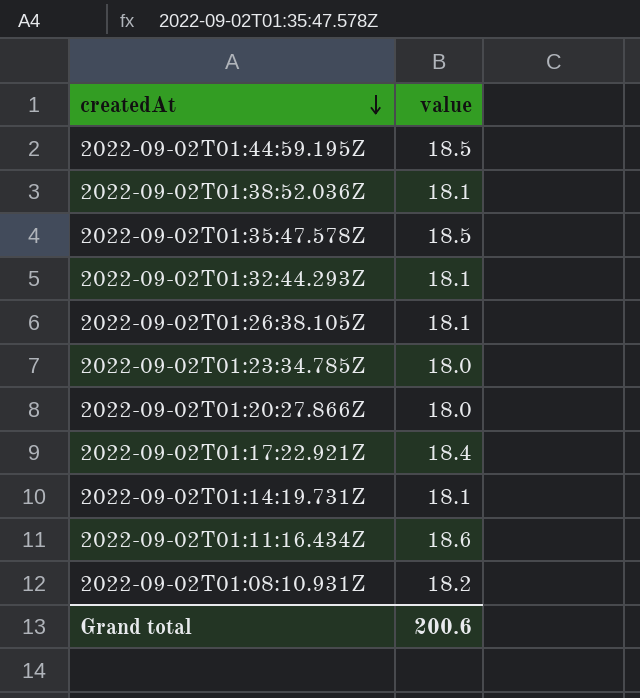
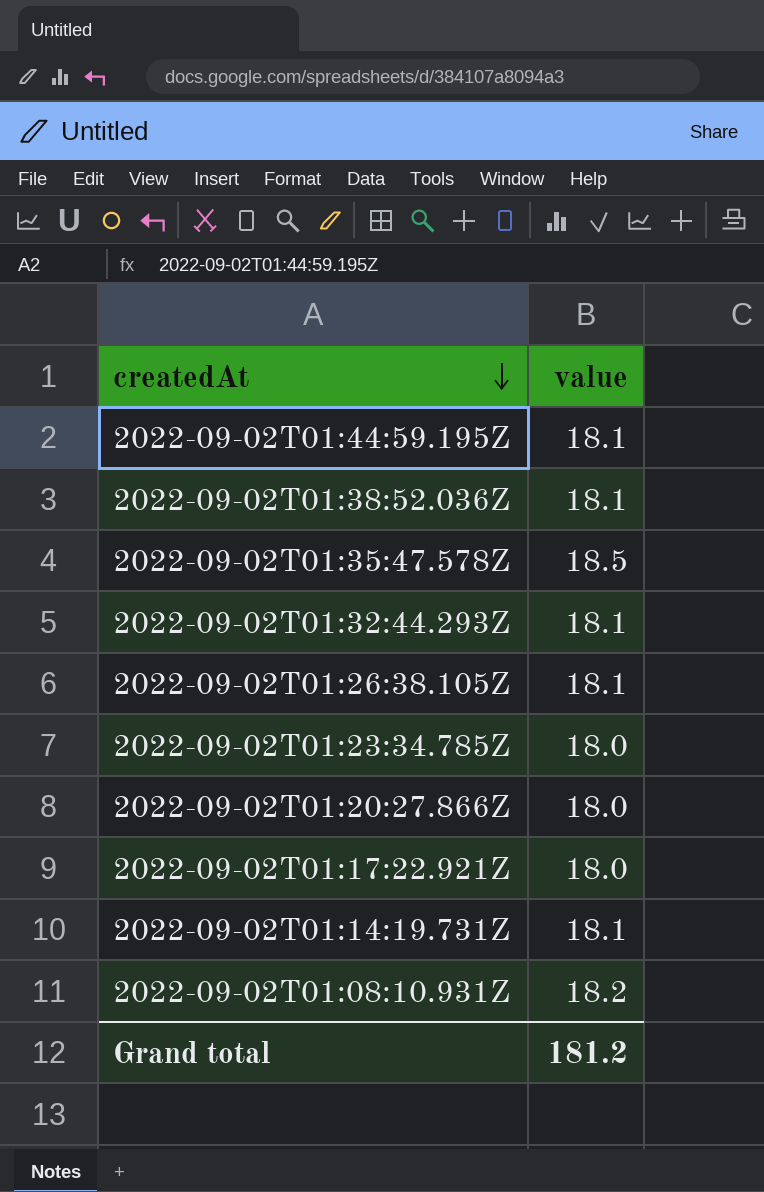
row 2022-09-02T01:11:16.434Z: 18.6 -> none
2022-09-02T01:44:59.195Z | value: 18.5 -> 18.1
2022-09-02T01:17:22.921Z | value: 18.4 -> 18.0
Grand total | value: 200.6 -> 181.2

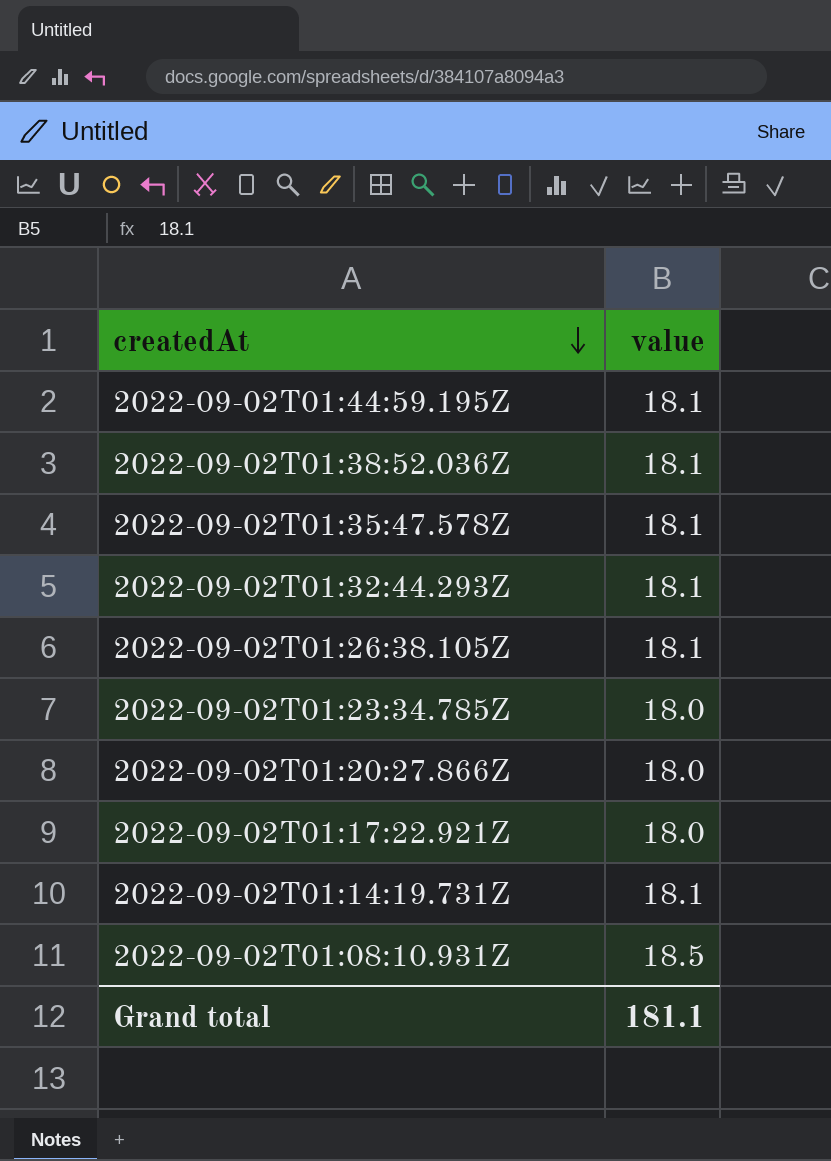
2022-09-02T01:35:47.578Z | value: 18.5 -> 18.1
2022-09-02T01:08:10.931Z | value: 18.2 -> 18.5
Grand total | value: 181.2 -> 181.1

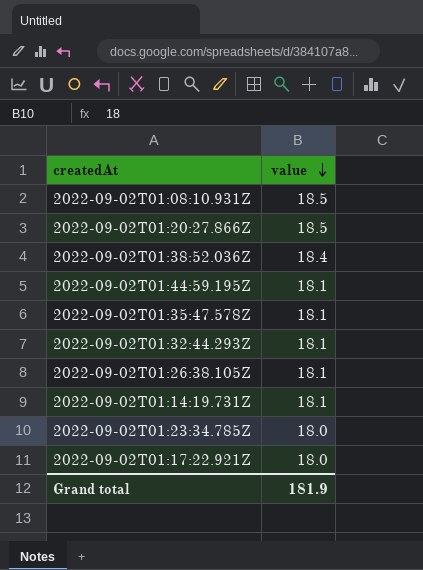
row order: createdAt descending -> value descending
2022-09-02T01:20:27.866Z | value: 18.0 -> 18.5
2022-09-02T01:38:52.036Z | value: 18.1 -> 18.4
Grand total | value: 181.1 -> 181.9

